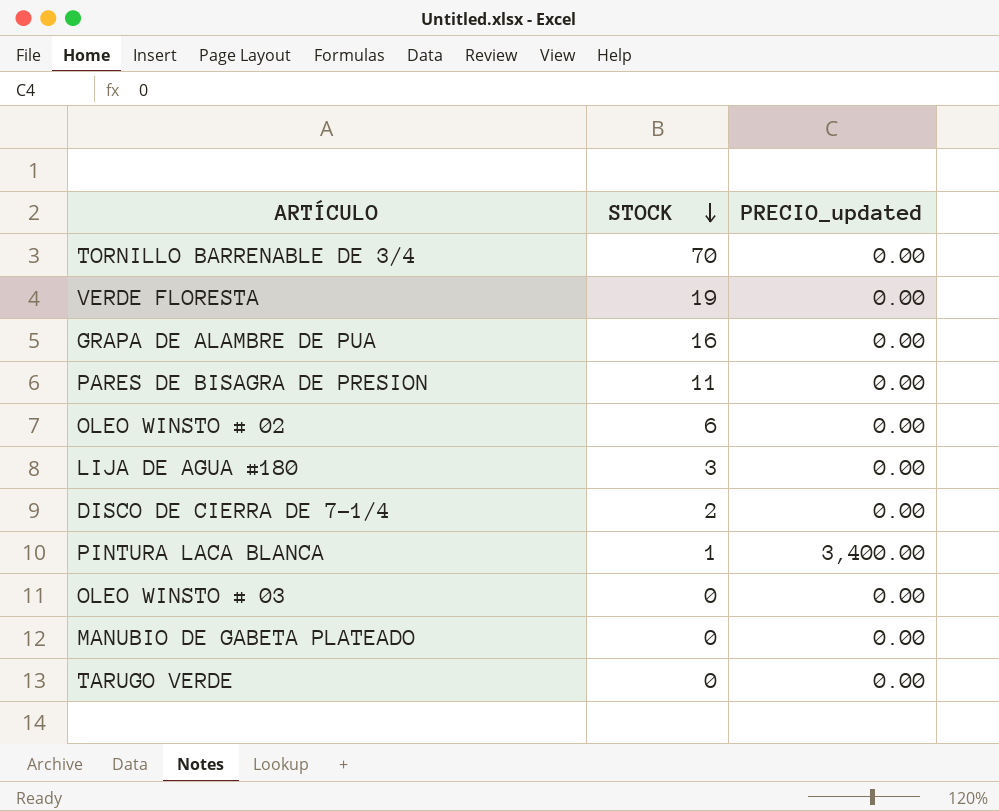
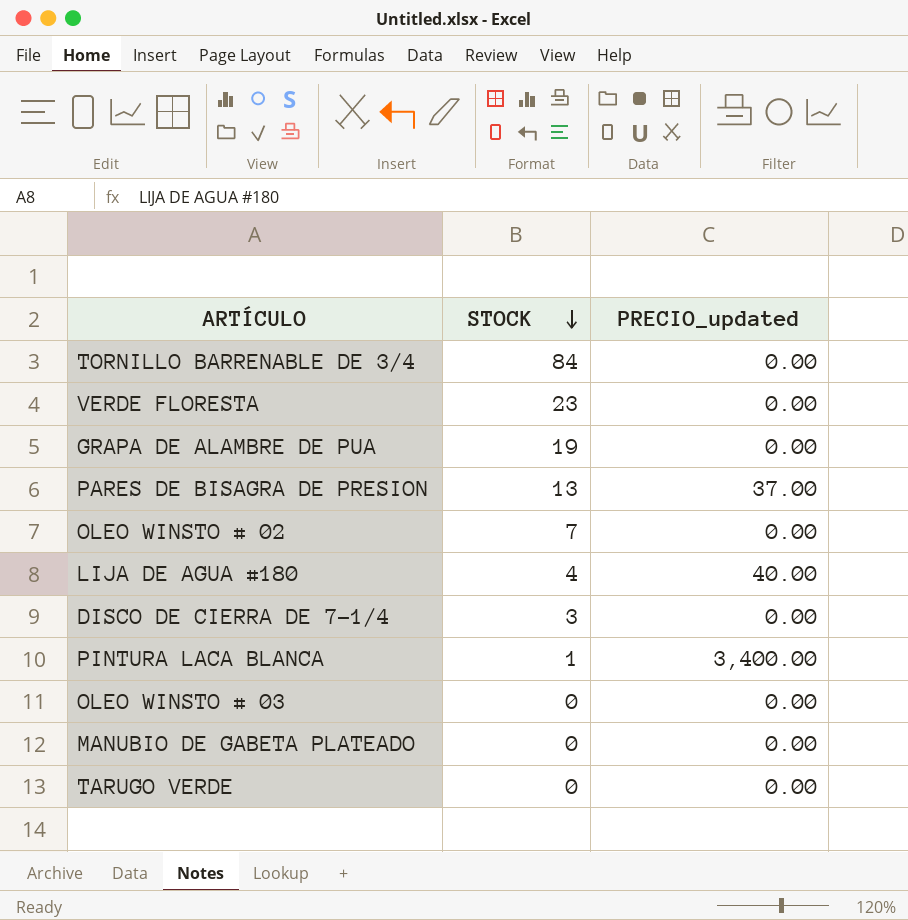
TORNILLO BARRENABLE DE 3/4 | STOCK: 70 -> 84
VERDE FLORESTA | STOCK: 19 -> 23
GRAPA DE ALAMBRE DE PUA | STOCK: 16 -> 19
PARES DE BISAGRA DE PRESION | STOCK: 11 -> 13
PARES DE BISAGRA DE PRESION | PRECIO_updated: 0.00 -> 37.00
OLEO WINSTO # 02 | STOCK: 6 -> 7
LIJA DE AGUA #180 | STOCK: 3 -> 4
LIJA DE AGUA #180 | PRECIO_updated: 0.00 -> 40.00
DISCO DE CIERRA DE 7-1/4 | STOCK: 2 -> 3

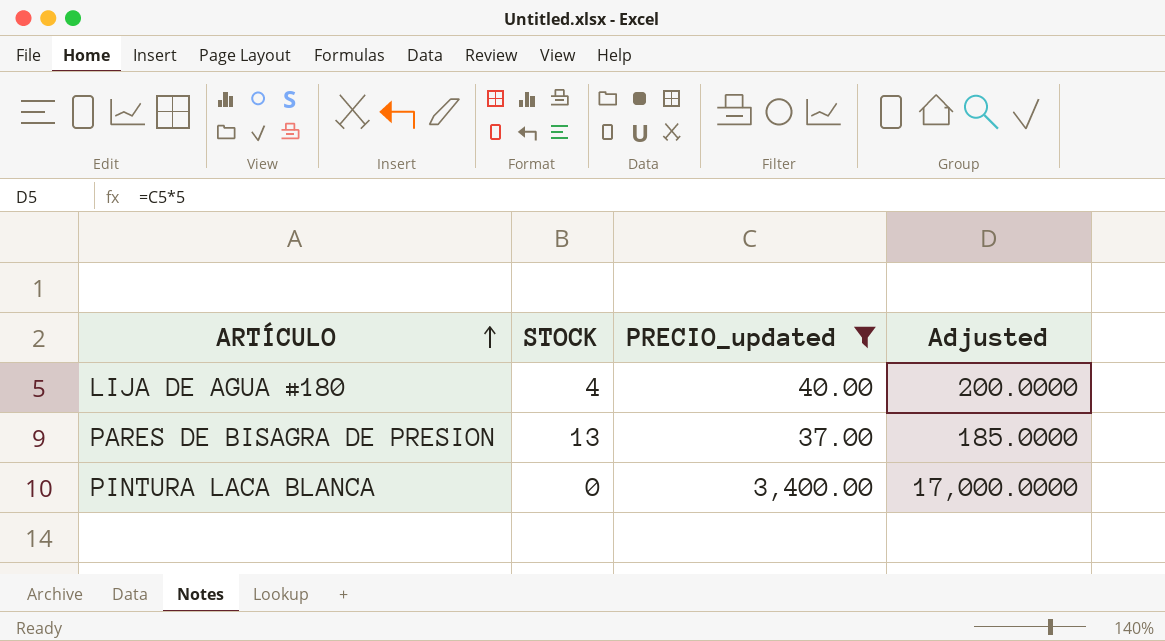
filter: none -> PRECIO_updated != 0.00
row order: STOCK descending -> ARTÍCULO ascending
column Adjusted | formula: none -> [PRECIO_updated] * 5
PINTURA LACA BLANCA | STOCK: 1 -> 0

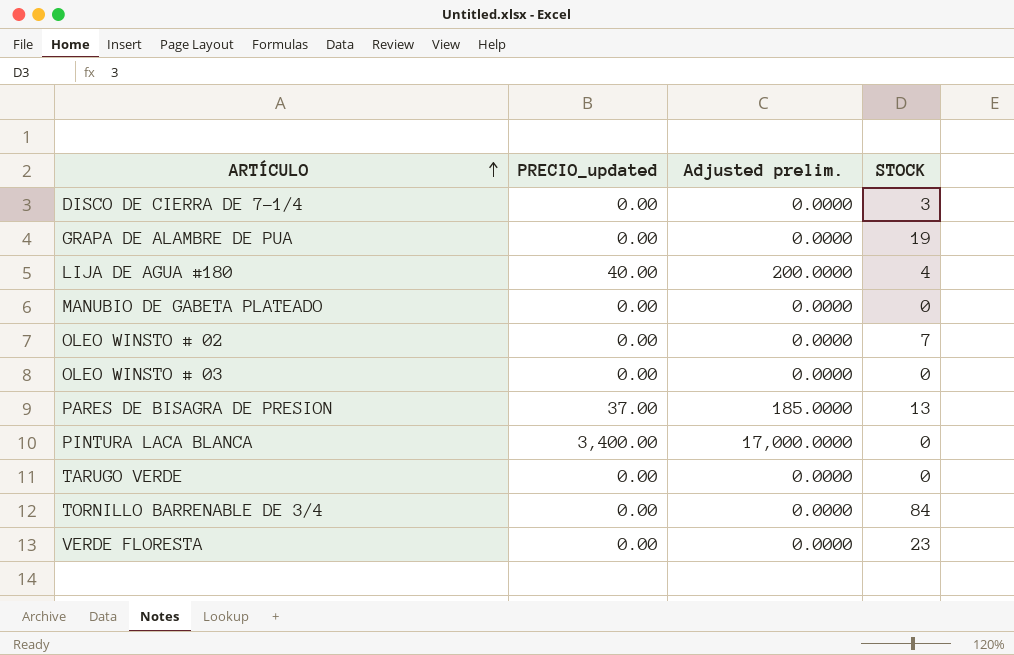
filter: PRECIO_updated != 0.00 -> none
column name: Adjusted -> Adjusted prelim.
column STOCK | position: 2 -> 4

